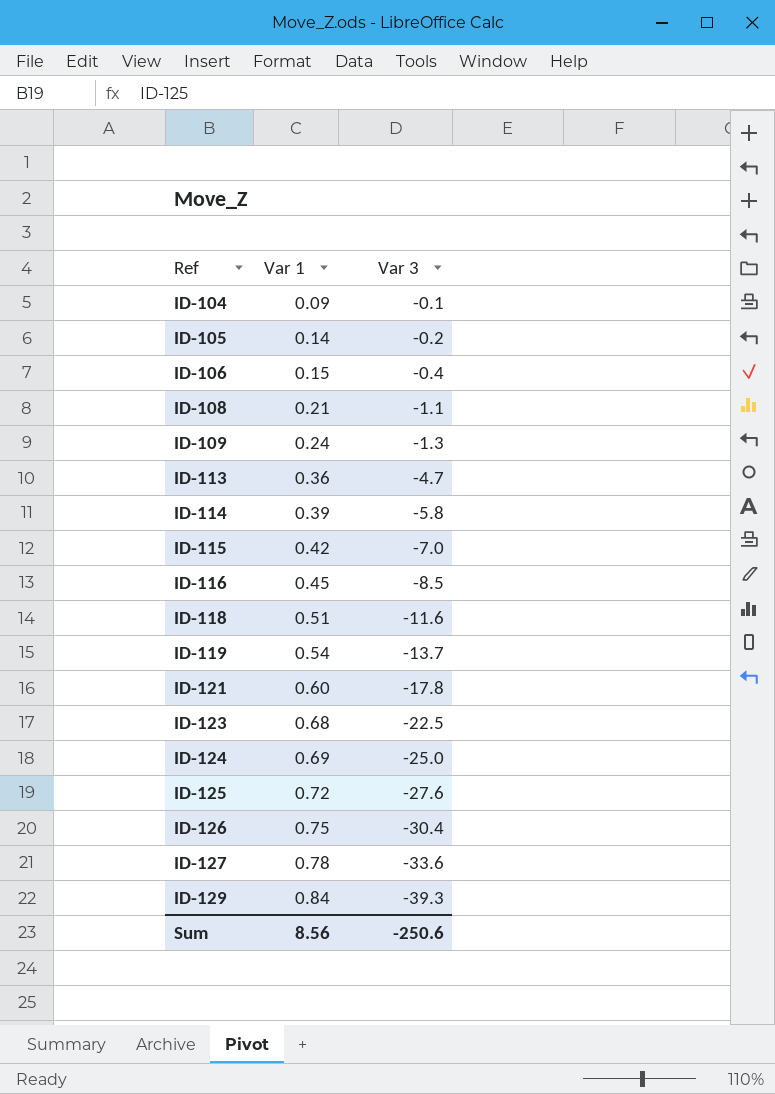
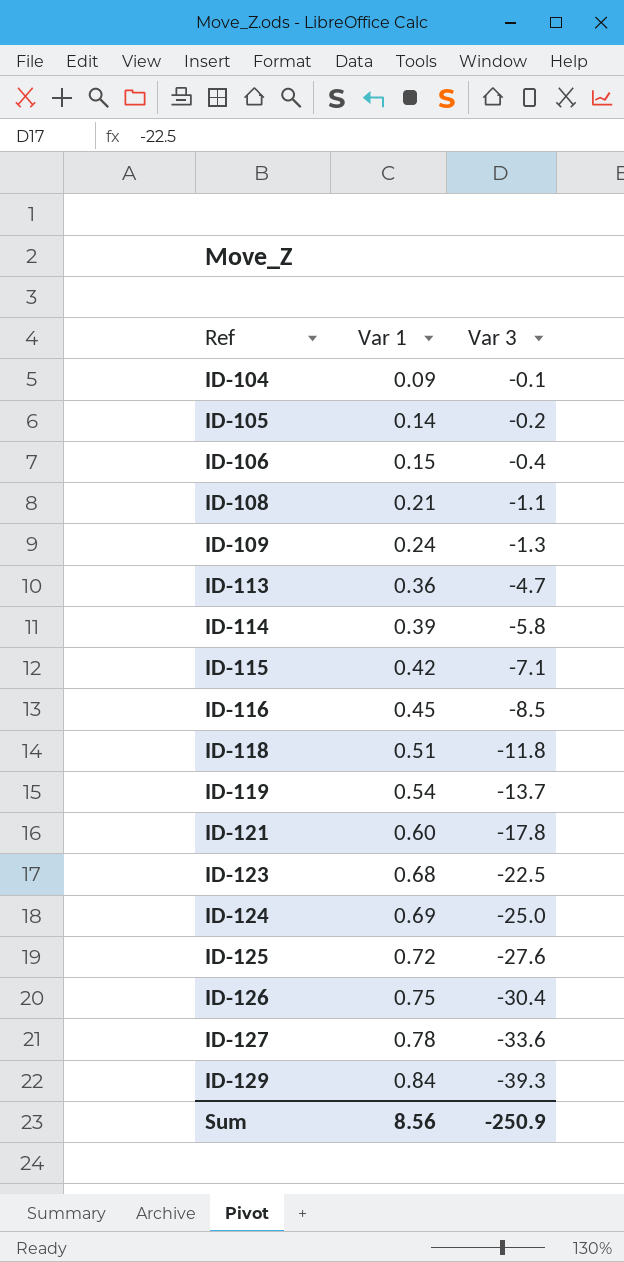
ID-115 | Var 3: -7.0 -> -7.1
ID-118 | Var 3: -11.6 -> -11.8
Sum | Var 3: -250.6 -> -250.9

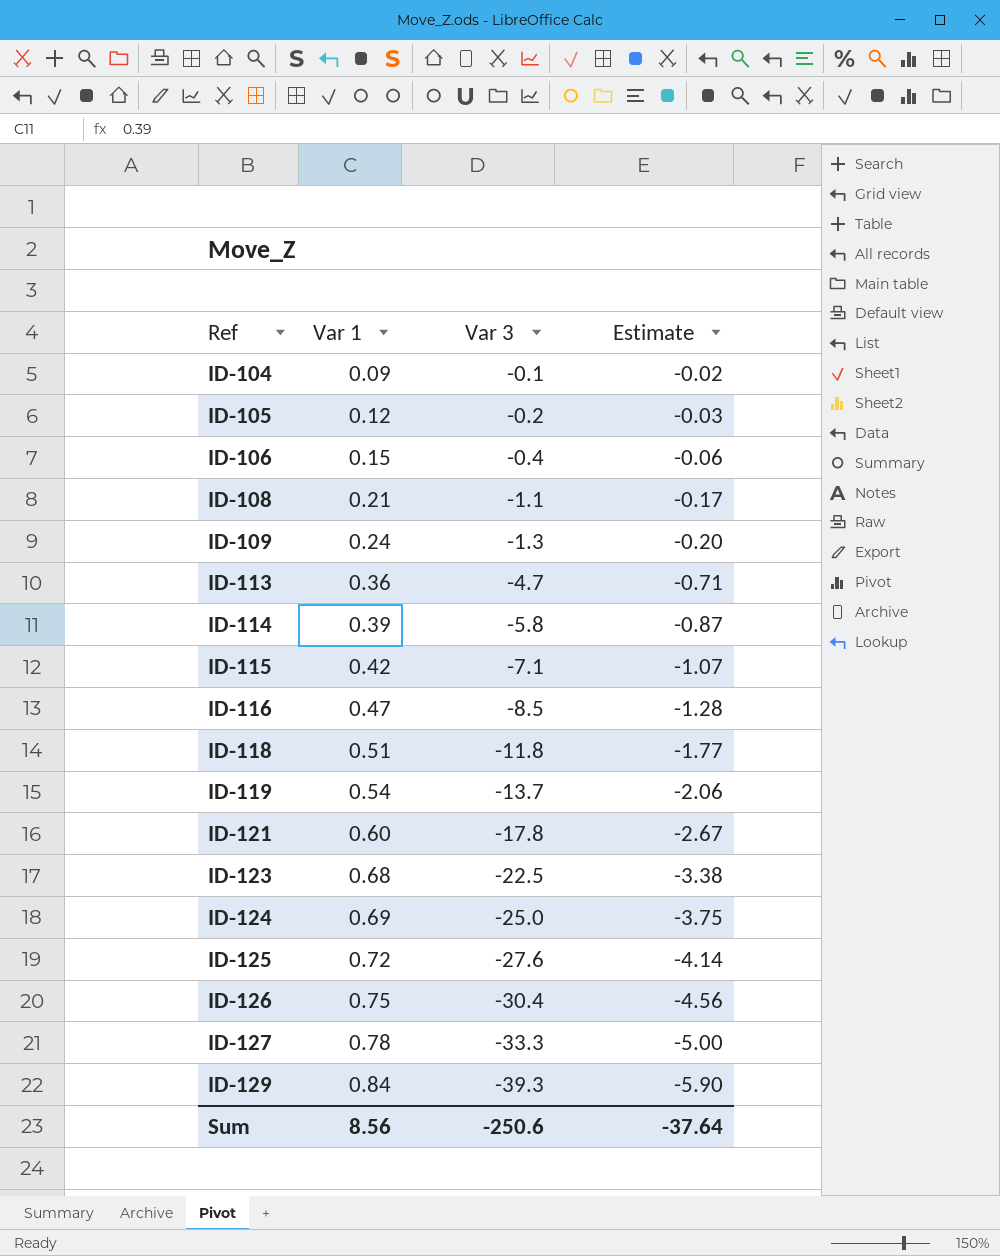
column Estimate | formula: none -> [Var 3] * 0.15
ID-105 | Var 1: 0.14 -> 0.12
ID-116 | Var 1: 0.45 -> 0.47
ID-127 | Var 3: -33.6 -> -33.3
Sum | Var 3: -250.9 -> -250.6

